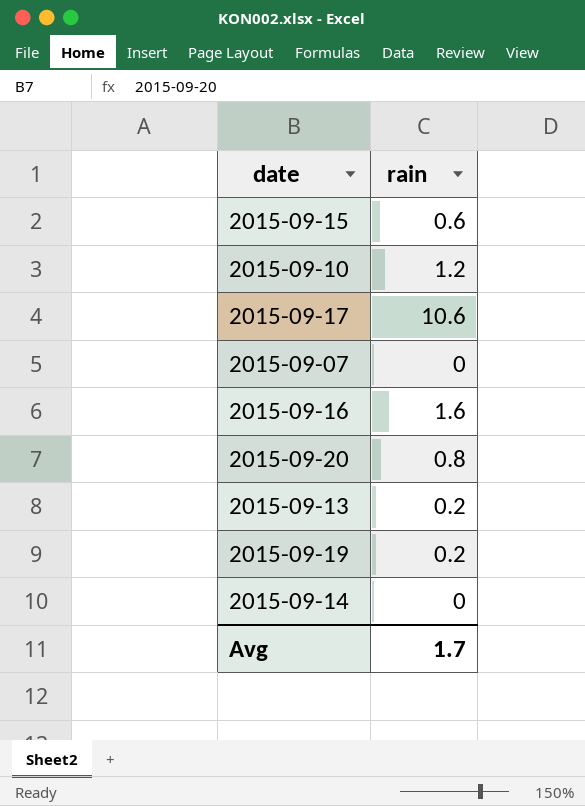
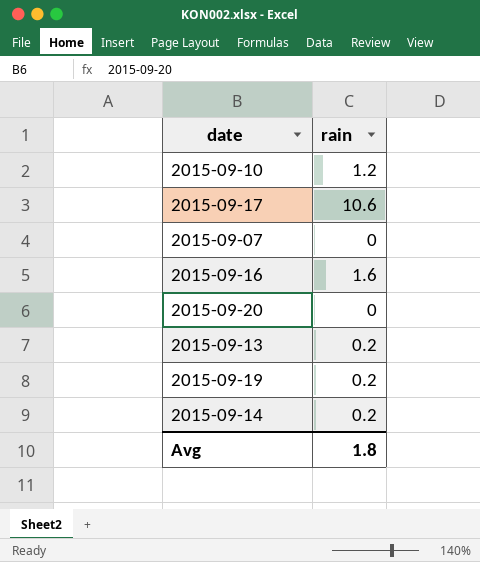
row 2015-09-15: 0.6 -> none
2015-09-20 | rain: 0.8 -> 0
2015-09-14 | rain: 0 -> 0.2
Avg | rain: 1.7 -> 1.8

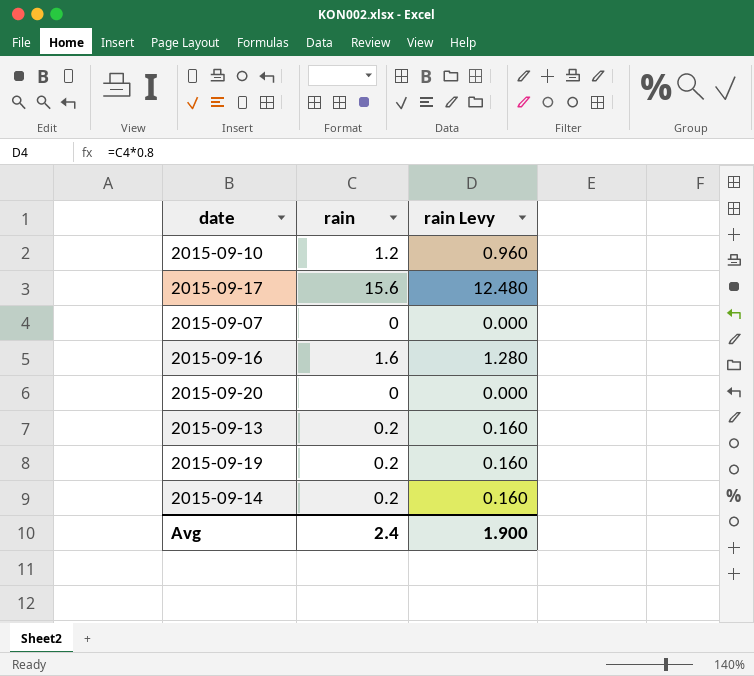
column rain Levy | formula: none -> [rain] * 0.8
2015-09-17 | rain: 10.6 -> 15.6
Avg | rain: 1.8 -> 2.4

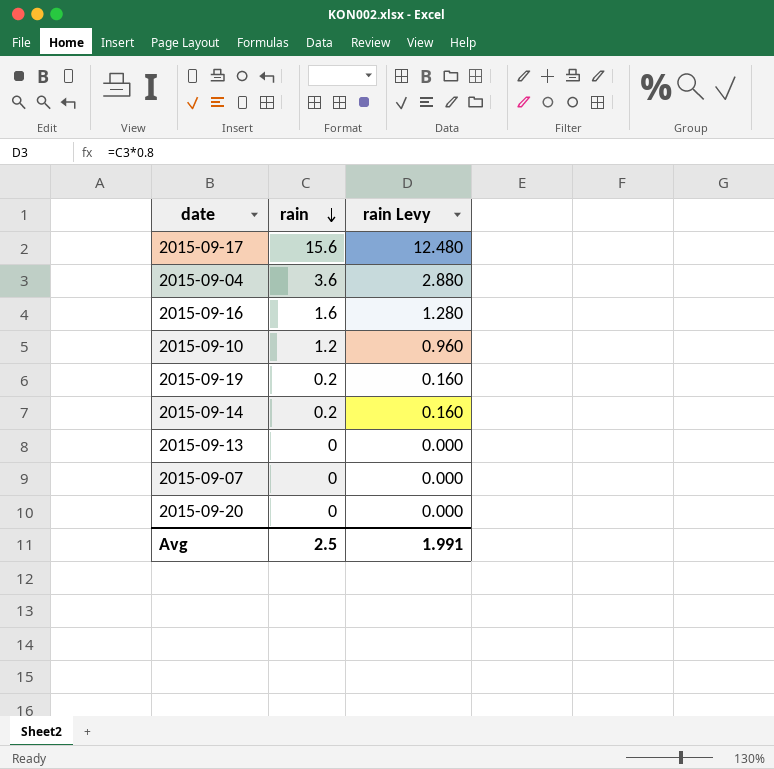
row order: none -> rain descending
row 2015-09-04: none -> 3.6 | 2.880
2015-09-13 | rain: 0.2 -> 0
2015-09-13 | rain Levy: 0.160 -> 0.000
Avg | rain: 2.4 -> 2.5
Avg | rain Levy: 1.900 -> 1.991

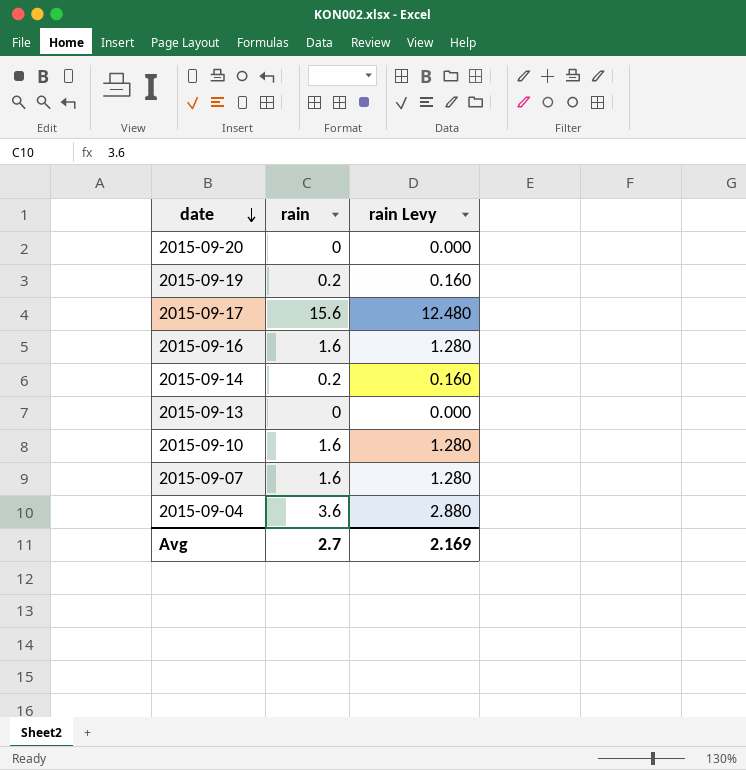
row order: rain descending -> date descending
2015-09-10 | rain: 1.2 -> 1.6
2015-09-10 | rain Levy: 0.960 -> 1.280
2015-09-07 | rain: 0 -> 1.6
2015-09-07 | rain Levy: 0.000 -> 1.280
Avg | rain: 2.5 -> 2.7
Avg | rain Levy: 1.991 -> 2.169

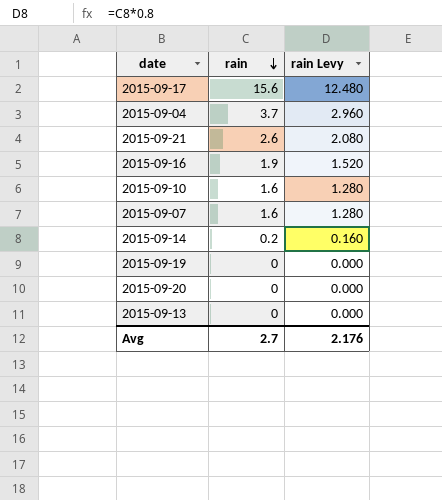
row order: date descending -> rain descending
2015-09-04 | rain: 3.6 -> 3.7
2015-09-04 | rain Levy: 2.880 -> 2.960
row 2015-09-21: none -> 2.6 | 2.080
2015-09-16 | rain: 1.6 -> 1.9
2015-09-16 | rain Levy: 1.280 -> 1.520
2015-09-19 | rain: 0.2 -> 0
2015-09-19 | rain Levy: 0.160 -> 0.000
Avg | rain Levy: 2.169 -> 2.176

